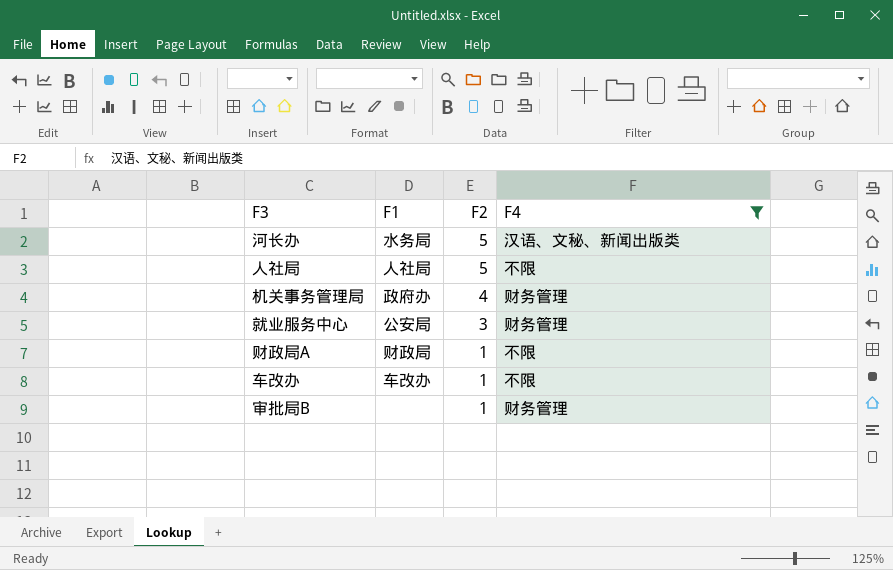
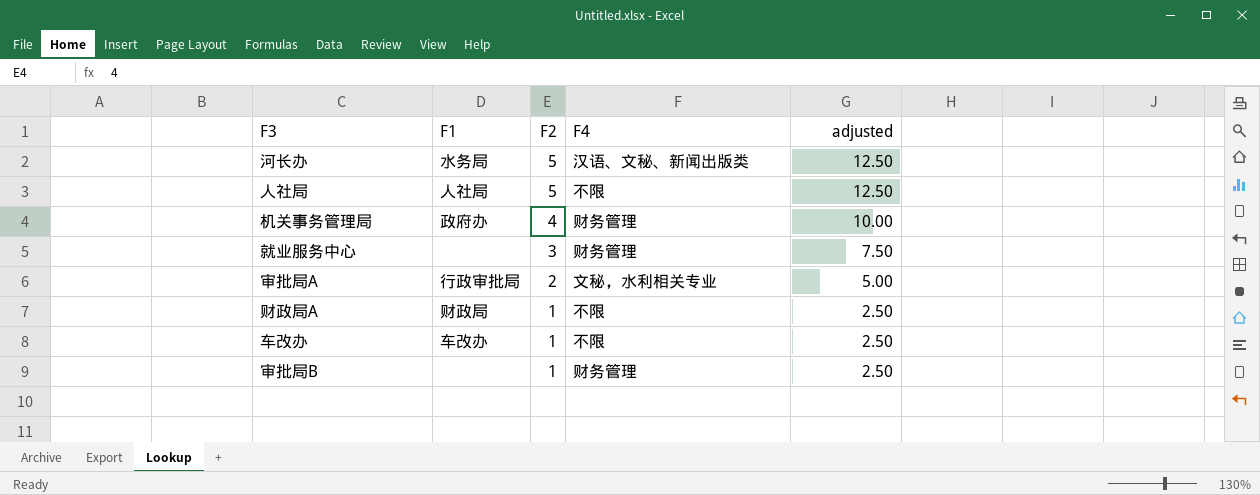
filter: F4 != 文秘，水利相关专业 -> none
column adjusted | formula: none -> [F2] * 2.5
就业服务中心 | F1: 公安局 -> none

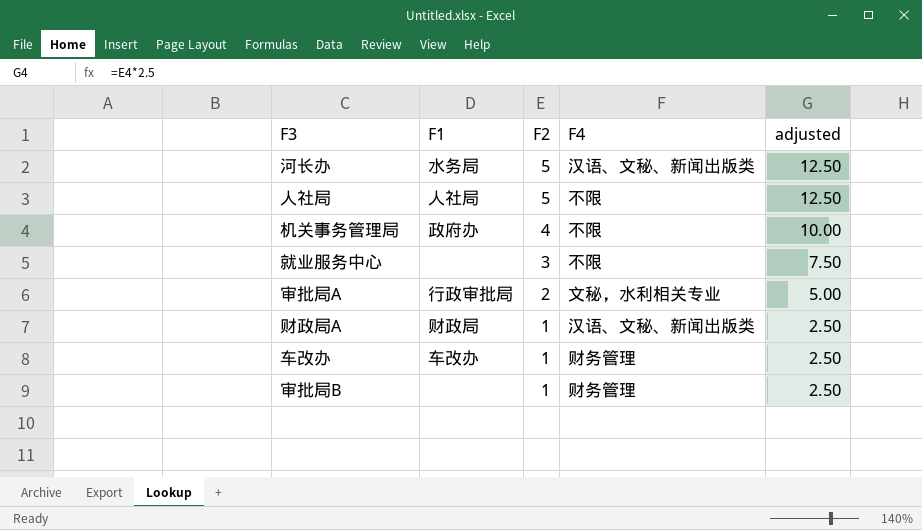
机关事务管理局 | F4: 财务管理 -> 不限
就业服务中心 | F4: 财务管理 -> 不限
财政局A | F4: 不限 -> 汉语、文秘、新闻出版类
车改办 | F4: 不限 -> 财务管理

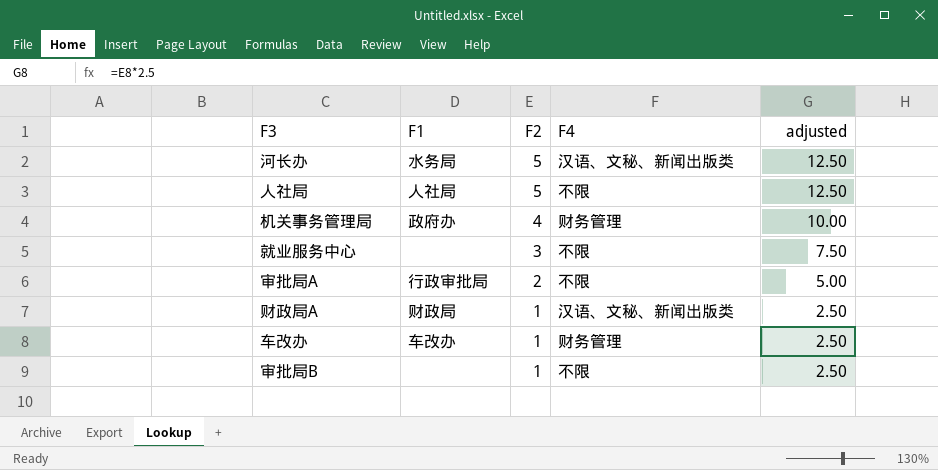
机关事务管理局 | F4: 不限 -> 财务管理
审批局A | F4: 文秘，水利相关专业 -> 不限
审批局B | F4: 财务管理 -> 不限

